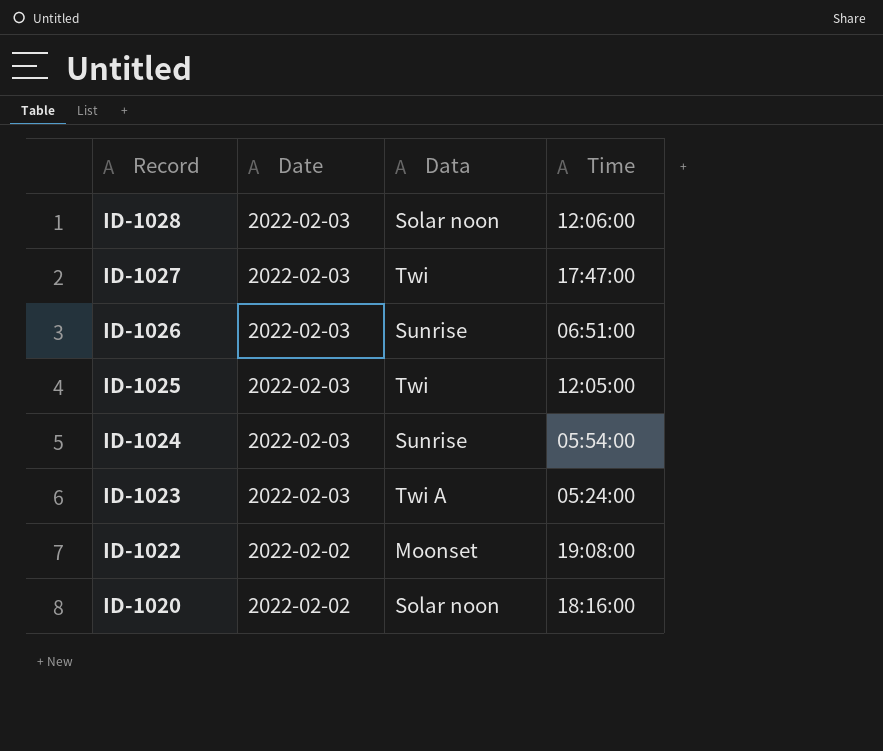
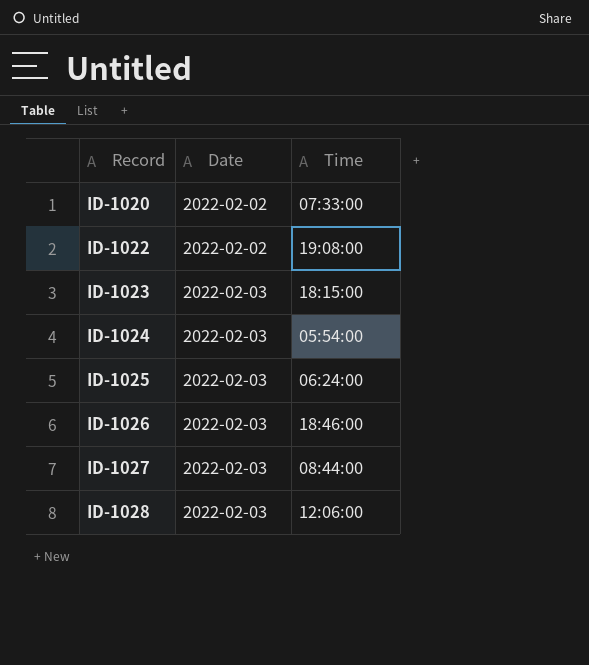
row order: Record descending -> Record ascending
column Data | position: 3 -> none
ID-1020 | Time: 18:16:00 -> 07:33:00
ID-1023 | Time: 05:24:00 -> 18:15:00
ID-1025 | Time: 12:05:00 -> 06:24:00
ID-1026 | Time: 06:51:00 -> 18:46:00
ID-1027 | Time: 17:47:00 -> 08:44:00

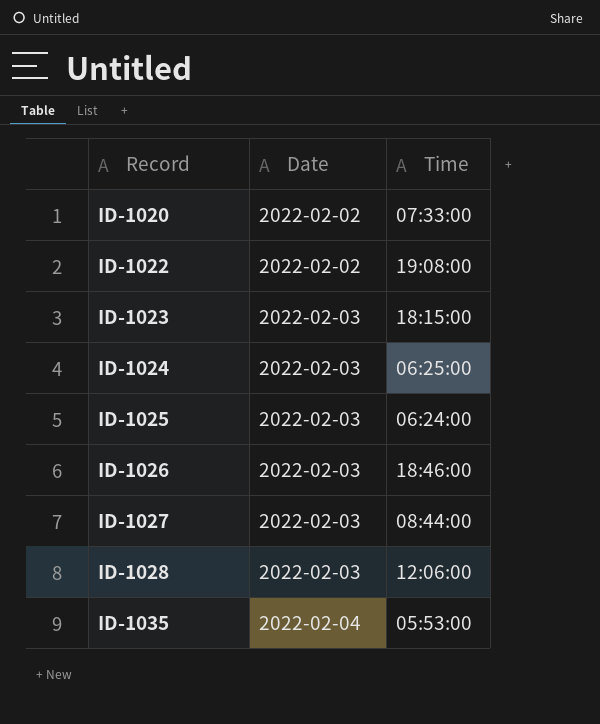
ID-1024 | Time: 05:54:00 -> 06:25:00
row ID-1035: none -> 2022-02-04 | 05:53:00

